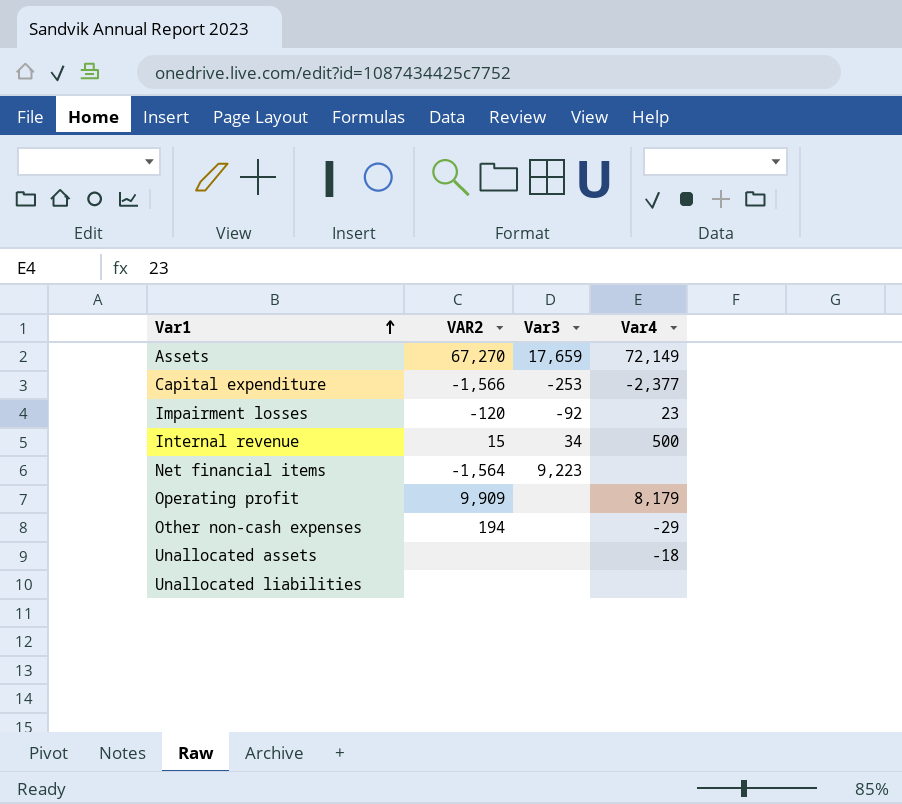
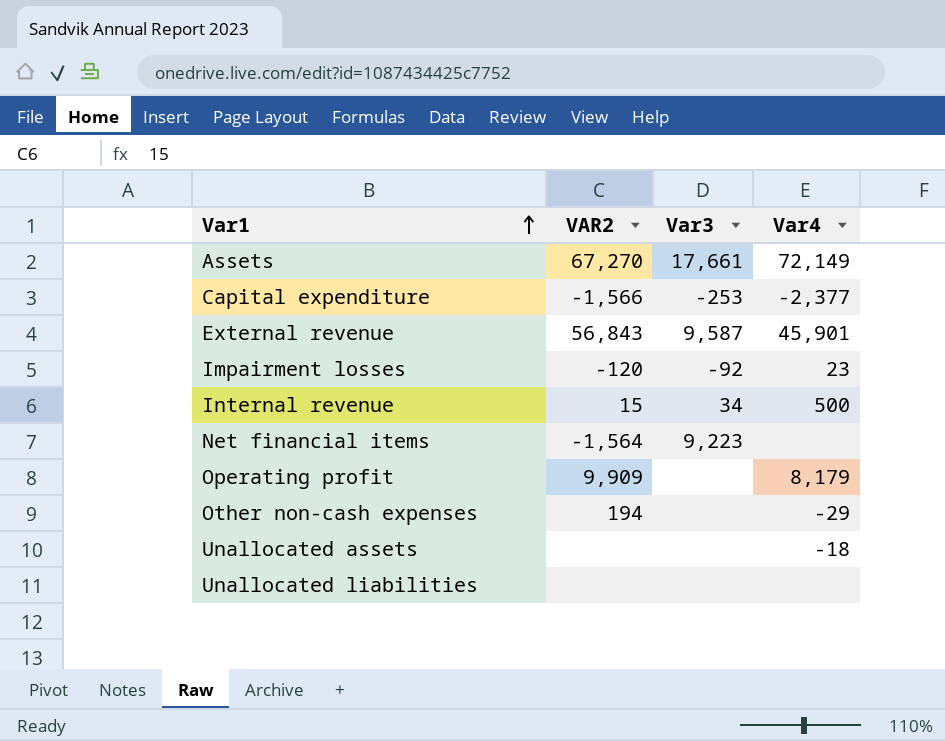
Assets | Var3: 17,659 -> 17,661
row External revenue: none -> 56,843 | 9,587 | 45,901

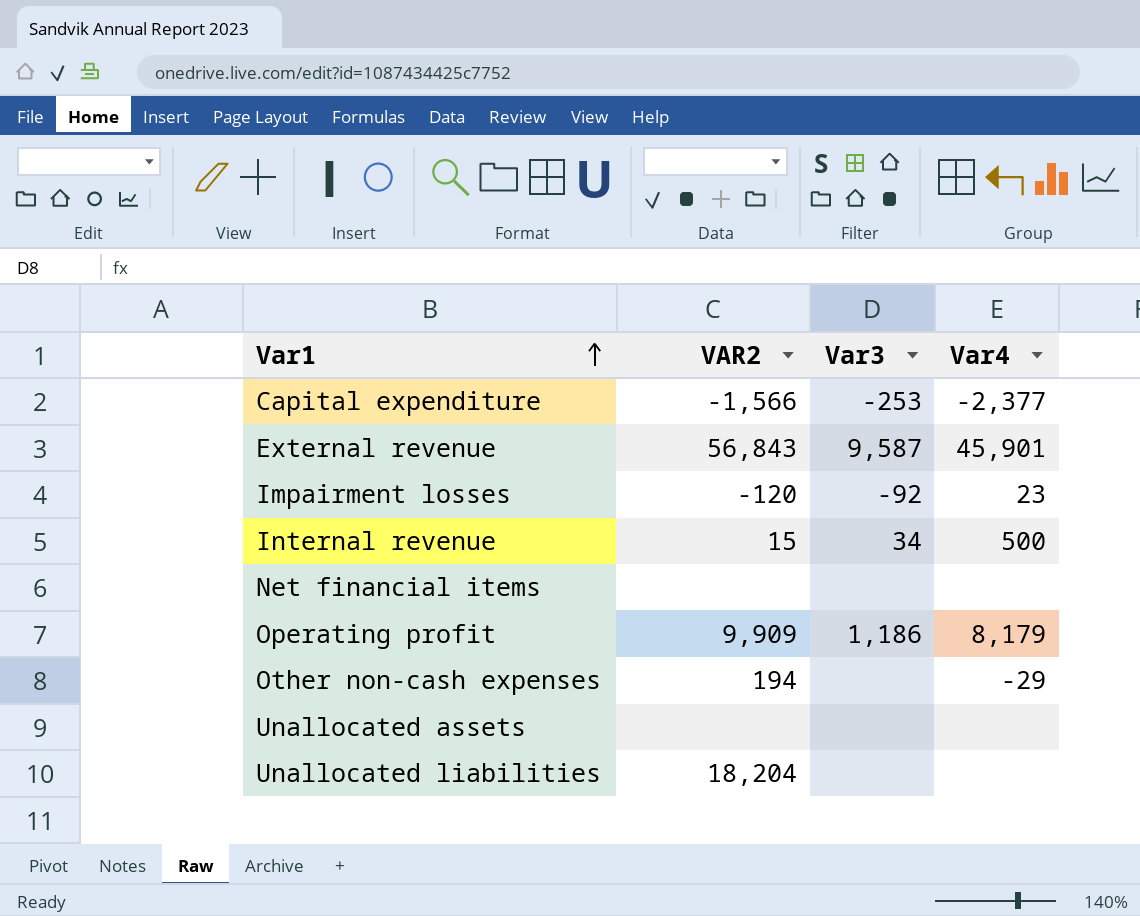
row Assets: 67,270 | 17,661 | 72,149 -> none
Net financial items | VAR2: -1,564 -> none
Net financial items | Var3: 9,223 -> none
Operating profit | Var3: none -> 1,186
Unallocated assets | Var4: -18 -> none
Unallocated liabilities | VAR2: none -> 18,204

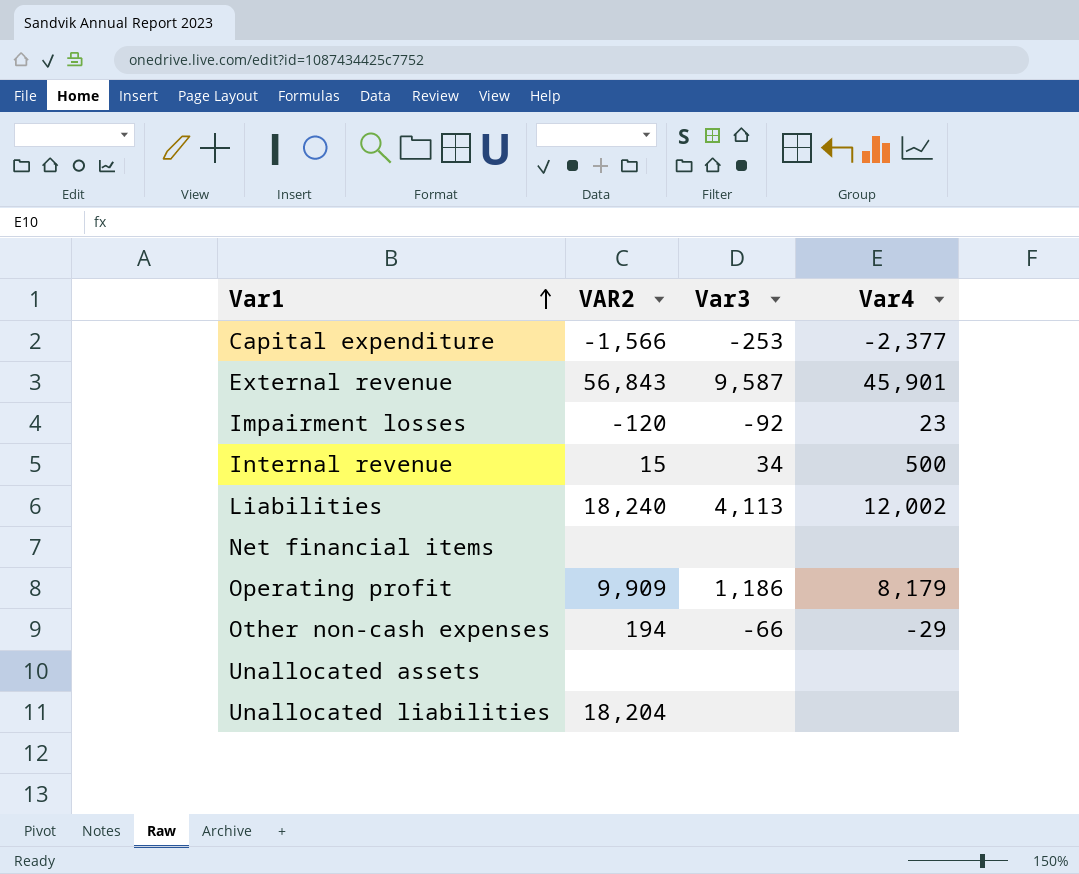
row Liabilities: none -> 18,240 | 4,113 | 12,002
Other non-cash expenses | Var3: none -> -66

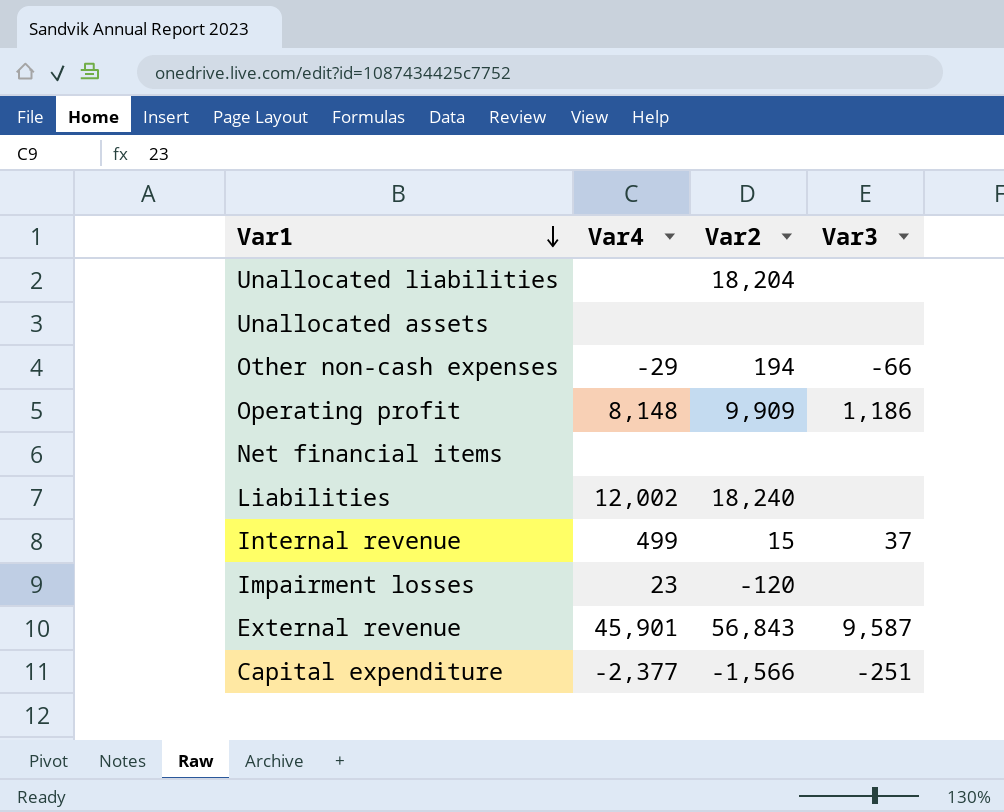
row order: Var1 ascending -> Var1 descending
column Var4 | position: 4 -> 2
column name: VAR2 -> Var2
Operating profit | Var4: 8,179 -> 8,148
Liabilities | Var3: 4,113 -> none
Internal revenue | Var4: 500 -> 499
Internal revenue | Var3: 34 -> 37
Impairment losses | Var3: -92 -> none
Capital expenditure | Var3: -253 -> -251

